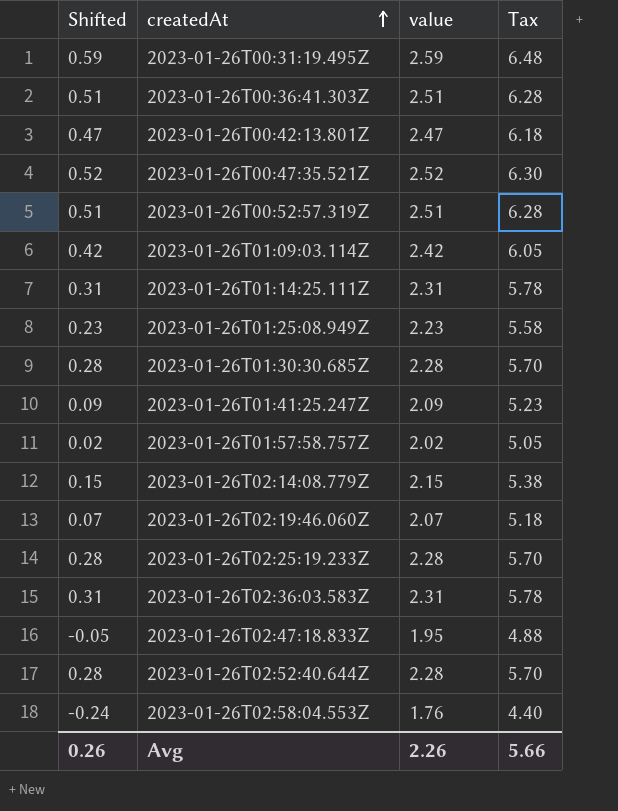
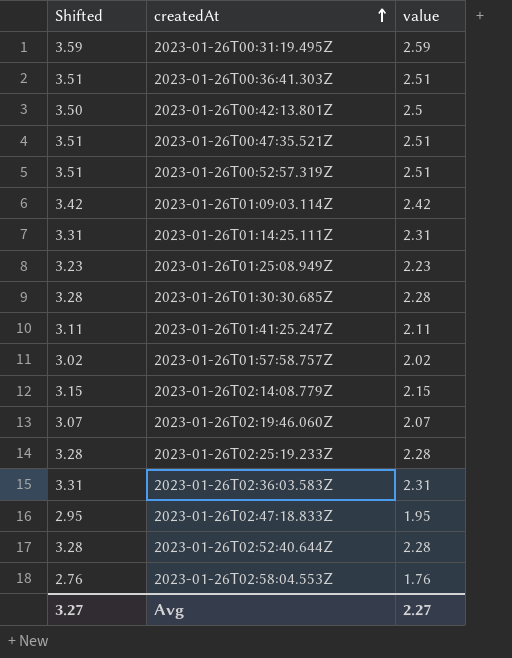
column Tax | formula: [value] * 2.5 -> none
column Shifted | formula: [value] - 2 -> [value] + 1
2023-01-26T00:42:13.801Z | value: 2.47 -> 2.5
2023-01-26T00:47:35.521Z | value: 2.52 -> 2.51
2023-01-26T01:41:25.247Z | value: 2.09 -> 2.11
Avg | Shifted: 0.26 -> 3.27
Avg | value: 2.26 -> 2.27

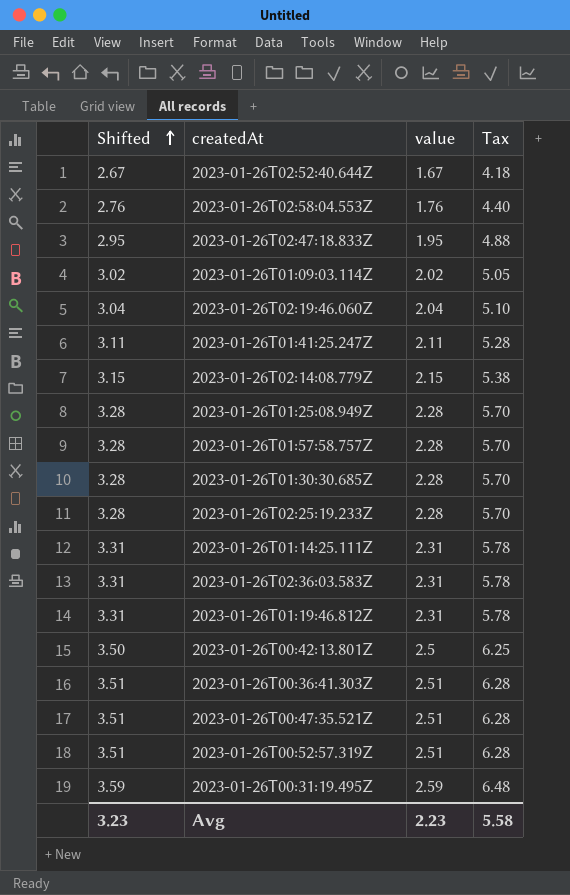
row order: createdAt ascending -> Shifted ascending
column Tax | formula: none -> [value] * 2.5
2023-01-26T02:52:40.644Z | Shifted: 3.28 -> 2.67
2023-01-26T02:52:40.644Z | value: 2.28 -> 1.67
2023-01-26T01:09:03.114Z | Shifted: 3.42 -> 3.02
2023-01-26T01:09:03.114Z | value: 2.42 -> 2.02
2023-01-26T02:19:46.060Z | Shifted: 3.07 -> 3.04
2023-01-26T02:19:46.060Z | value: 2.07 -> 2.04
2023-01-26T01:25:08.949Z | Shifted: 3.23 -> 3.28
2023-01-26T01:25:08.949Z | value: 2.23 -> 2.28
2023-01-26T01:57:58.757Z | Shifted: 3.02 -> 3.28
2023-01-26T01:57:58.757Z | value: 2.02 -> 2.28
row 2023-01-26T01:19:46.812Z: none -> 3.31 | 2.31 | 5.78
Avg | Shifted: 3.27 -> 3.23
Avg | value: 2.27 -> 2.23

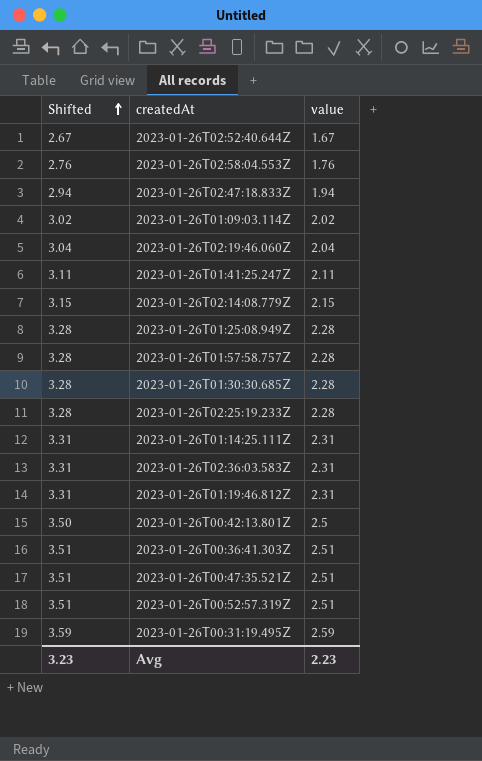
column Tax | formula: [value] * 2.5 -> none
2023-01-26T02:47:18.833Z | Shifted: 2.95 -> 2.94
2023-01-26T02:47:18.833Z | value: 1.95 -> 1.94

